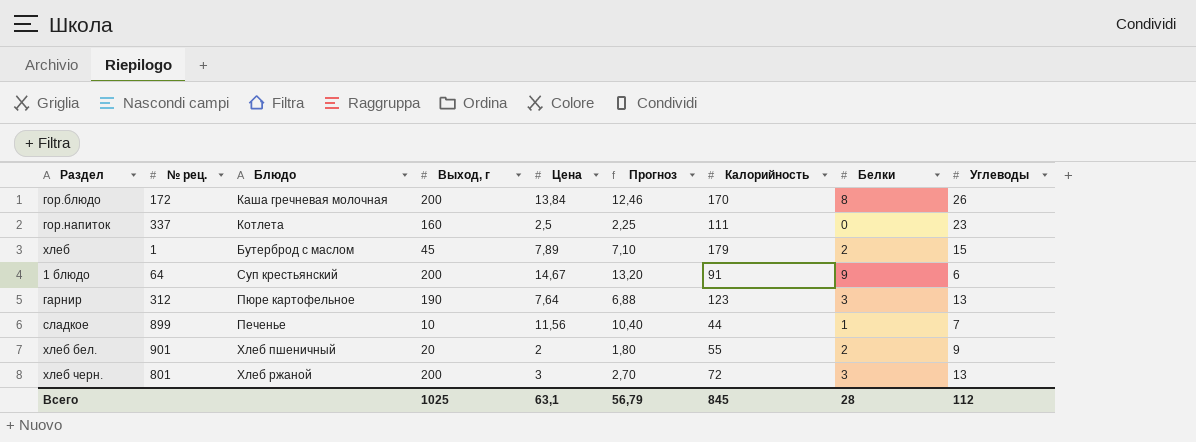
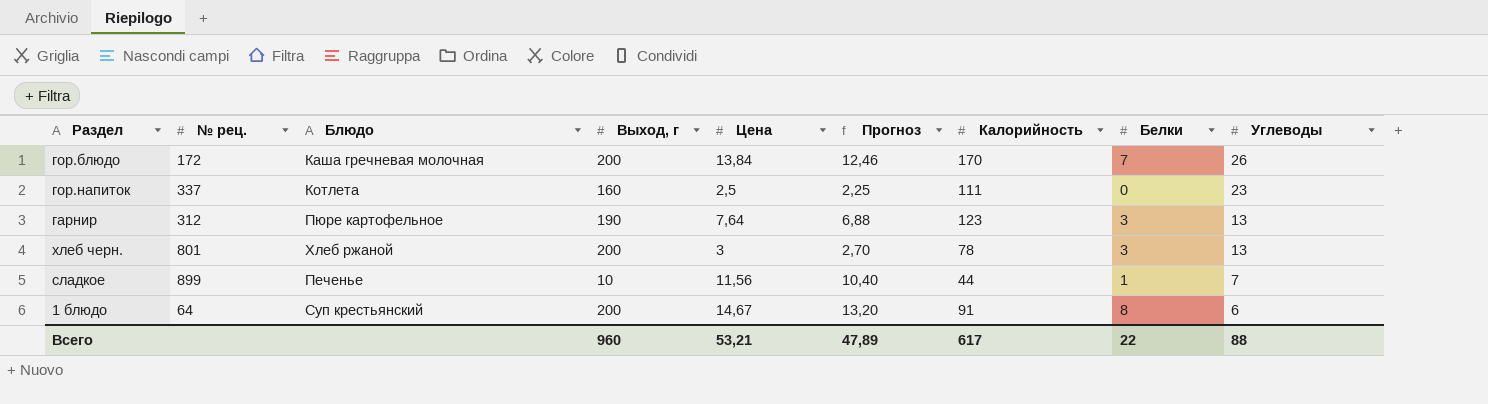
row order: none -> Углеводы descending
row хлеб: 1 | Бутерброд с маслом | 45 | 7,89 | 7,10 | 179 | 2 | 15 -> none
row хлеб бел.: 901 | Хлеб пшеничный | 20 | 2 | 1,80 | 55 | 2 | 9 -> none
гор.блюдо | Белки: 8 -> 7
хлеб черн. | Калорийность: 72 -> 78
1 блюдо | Белки: 9 -> 8
Всего | Выход, г: 1025 -> 960
Всего | Цена: 63,1 -> 53,21
Всего | Прогноз: 56,79 -> 47,89
Всего | Калорийность: 845 -> 617
Всего | Белки: 28 -> 22
Всего | Углеводы: 112 -> 88

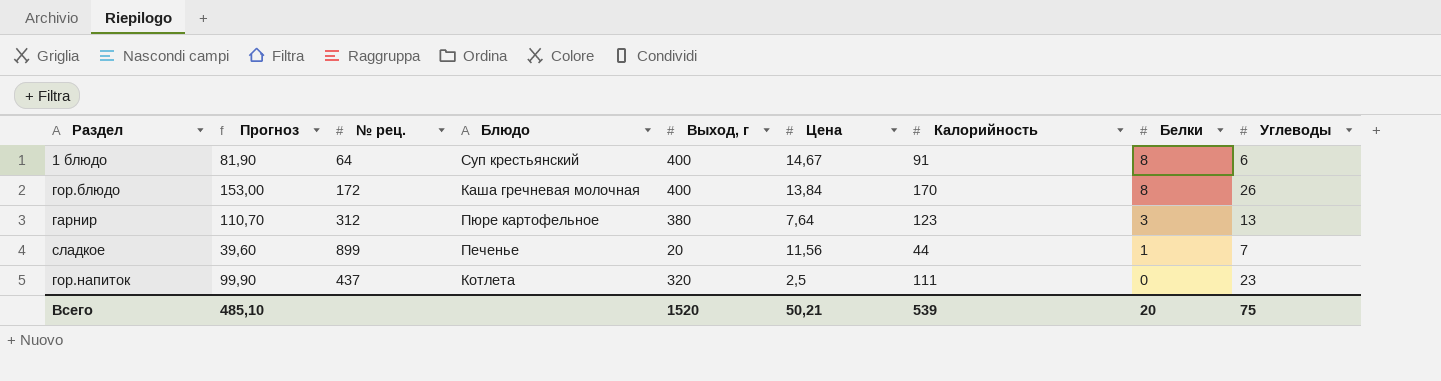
row order: Углеводы descending -> Белки descending
column Прогноз | formula: [Цена] * 0,9 -> [Калорийность] * 0,9
column Прогноз | position: 6 -> 2
row хлеб черн.: 801 | Хлеб ржаной | 200 | 3 | 2,70 | 78 | 3 | 13 -> none
1 блюдо | Выход, г: 200 -> 400
гор.блюдо | Выход, г: 200 -> 400
гор.блюдо | Белки: 7 -> 8
гарнир | Выход, г: 190 -> 380
сладкое | Выход, г: 10 -> 20
гор.напиток | № рец.: 337 -> 437
гор.напиток | Выход, г: 160 -> 320
Всего | Прогноз: 47,89 -> 485,10
Всего | Выход, г: 960 -> 1520
Всего | Цена: 53,21 -> 50,21
Всего | Калорийность: 617 -> 539
Всего | Белки: 22 -> 20
Всего | Углеводы: 88 -> 75

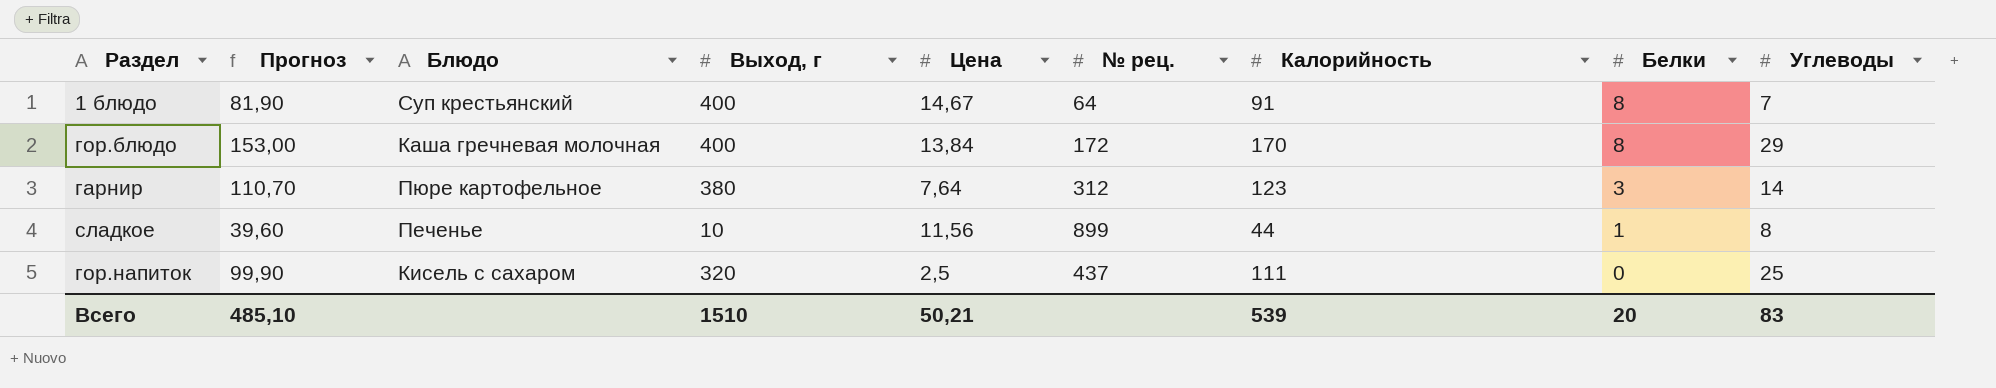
column № рец. | position: 3 -> 6
1 блюдо | Углеводы: 6 -> 7
гор.блюдо | Углеводы: 26 -> 29
гарнир | Углеводы: 13 -> 14
сладкое | Выход, г: 20 -> 10
сладкое | Углеводы: 7 -> 8
гор.напиток | Блюдо: Котлета -> Кисель с сахаром
гор.напиток | Углеводы: 23 -> 25
Всего | Выход, г: 1520 -> 1510
Всего | Углеводы: 75 -> 83

